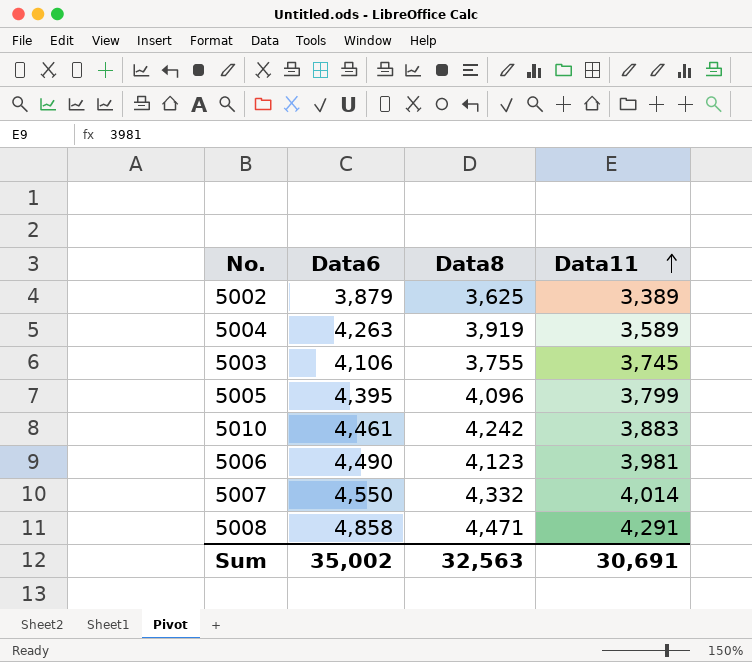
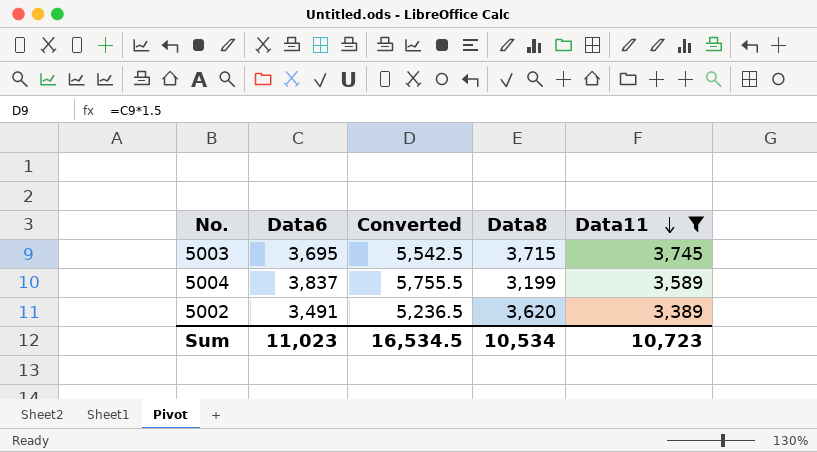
filter: none -> Data11 <= 3,745
row order: Data11 ascending -> Data11 descending
column Converted | formula: none -> [Data6] * 1.5
5003 | Data6: 4,106 -> 3,695
5003 | Data8: 3,755 -> 3,715
5004 | Data6: 4,263 -> 3,837
5004 | Data8: 3,919 -> 3,199
5002 | Data6: 3,879 -> 3,491
5002 | Data8: 3,625 -> 3,620
Sum | Data6: 35,002 -> 11,023
Sum | Data8: 32,563 -> 10,534
Sum | Data11: 30,691 -> 10,723

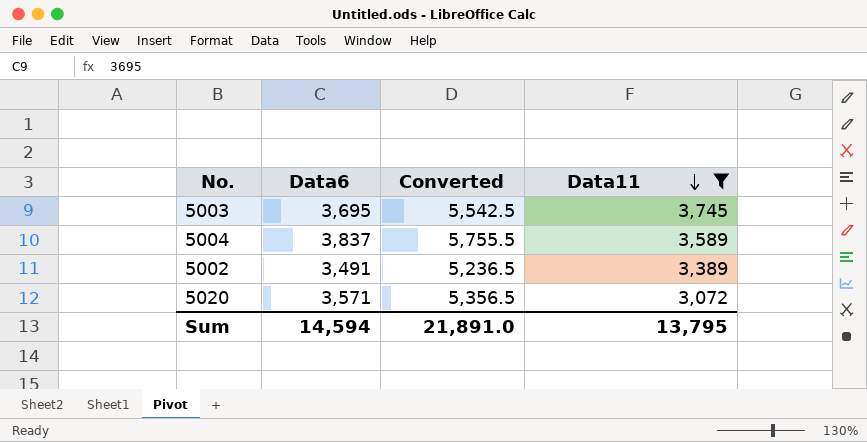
column Data8 | position: 4 -> none
row 5020: none -> 3,571 | 5,356.5 | 3,072
Sum | Data6: 11,023 -> 14,594
Sum | Converted: 16,534.5 -> 21,891.0
Sum | Data11: 10,723 -> 13,795

